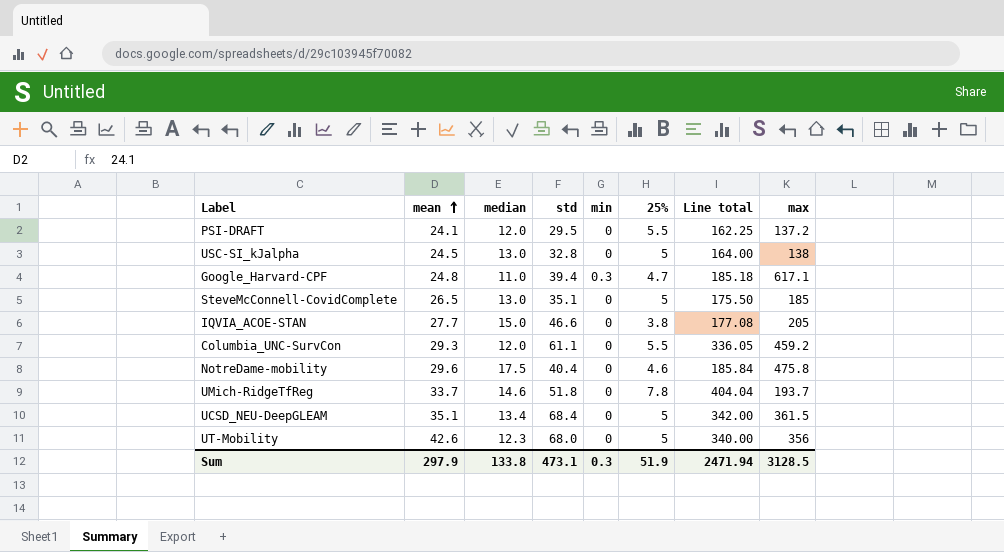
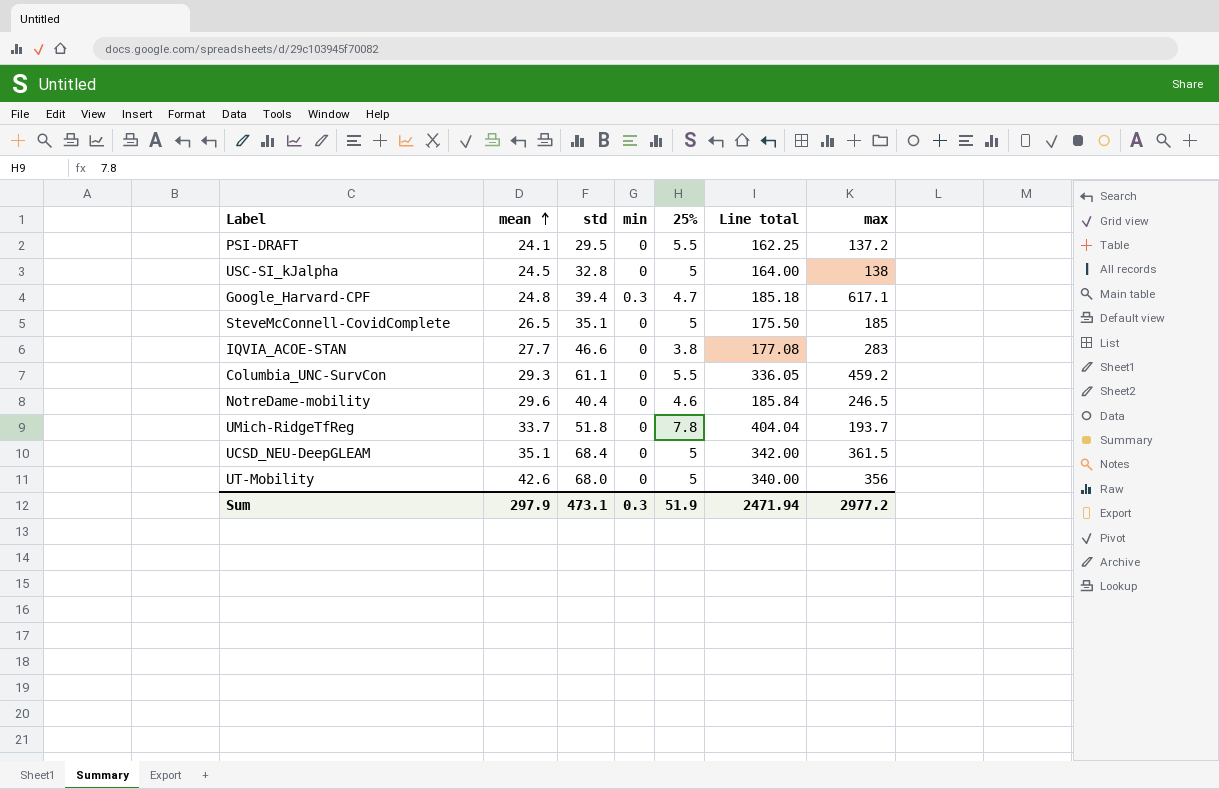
column median | position: 3 -> none
IQVIA_ACOE-STAN | max: 205 -> 283
NotreDame-mobility | max: 475.8 -> 246.5
Sum | max: 3128.5 -> 2977.2

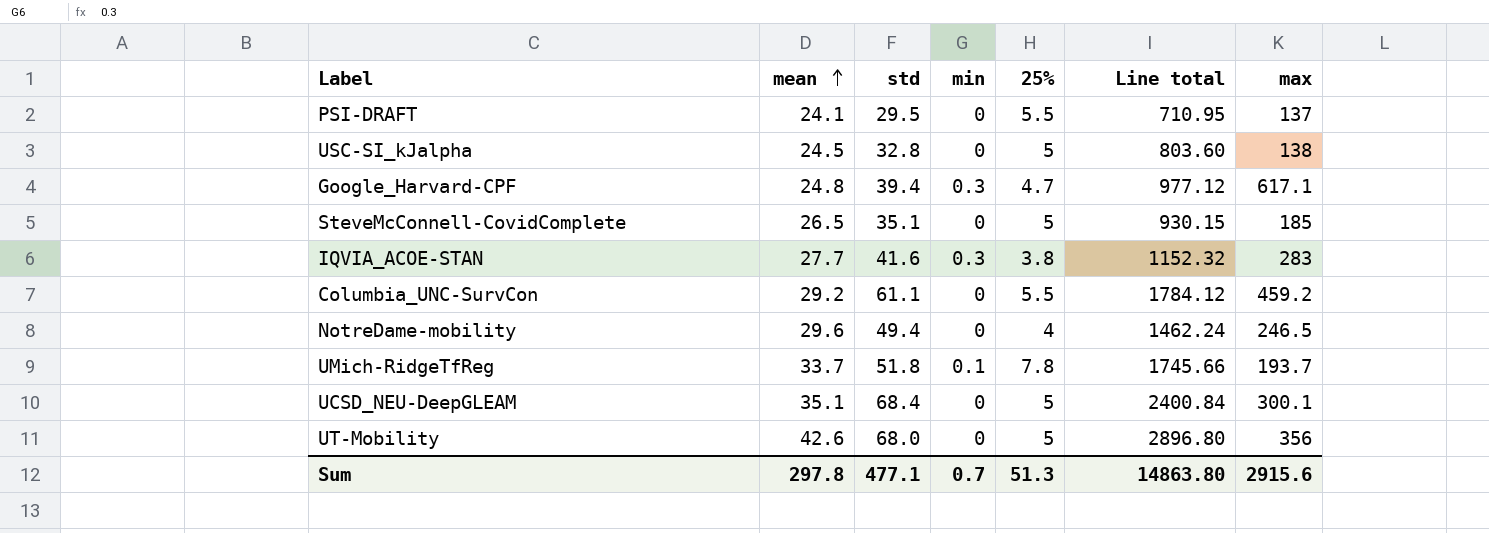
column Line total | formula: [std] * [25%] -> [mean] * [std]
PSI-DRAFT | max: 137.2 -> 137
IQVIA_ACOE-STAN | std: 46.6 -> 41.6
IQVIA_ACOE-STAN | min: 0 -> 0.3
Columbia_UNC-SurvCon | mean: 29.3 -> 29.2
NotreDame-mobility | std: 40.4 -> 49.4
NotreDame-mobility | 25%: 4.6 -> 4
UMich-RidgeTfReg | min: 0 -> 0.1
UCSD_NEU-DeepGLEAM | max: 361.5 -> 300.1
Sum | mean: 297.9 -> 297.8
Sum | std: 473.1 -> 477.1
Sum | min: 0.3 -> 0.7
Sum | 25%: 51.9 -> 51.3
Sum | Line total: 2471.94 -> 14863.80
Sum | max: 2977.2 -> 2915.6

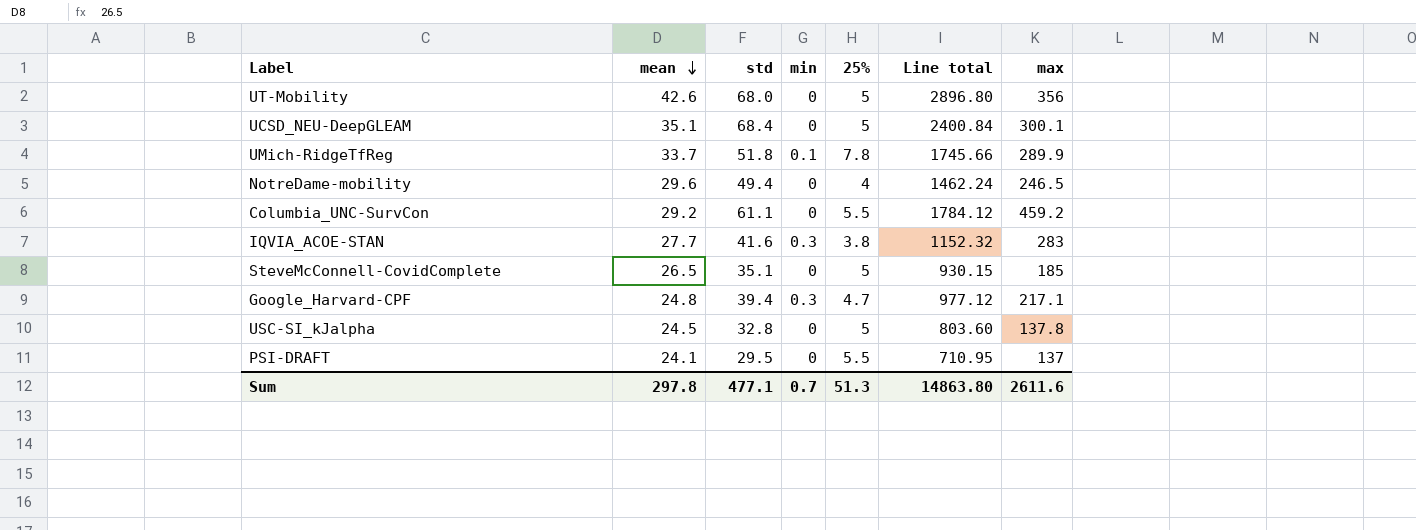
row order: mean ascending -> mean descending
UMich-RidgeTfReg | max: 193.7 -> 289.9
Google_Harvard-CPF | max: 617.1 -> 217.1
USC-SI_kJalpha | max: 138 -> 137.8
Sum | max: 2915.6 -> 2611.6

